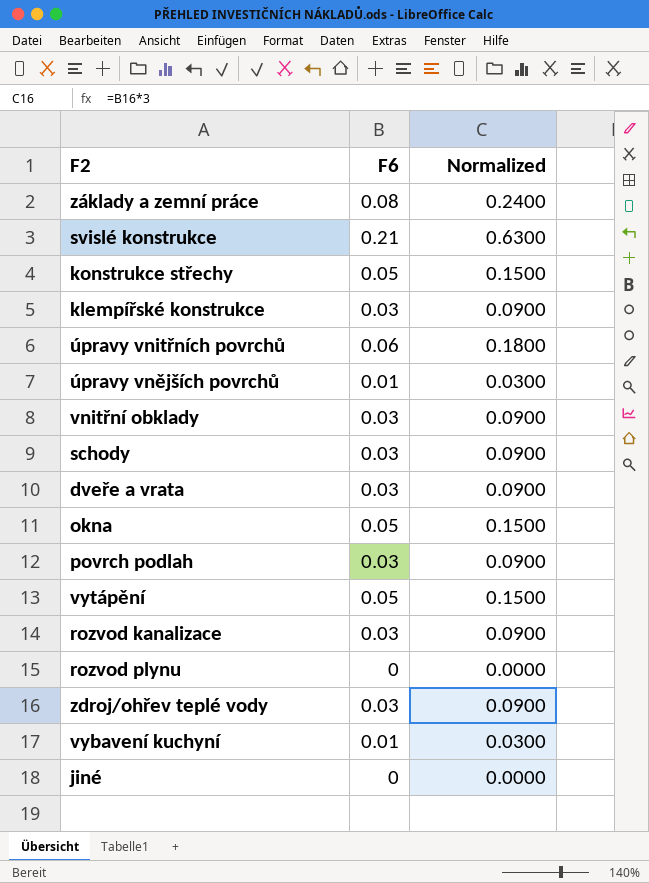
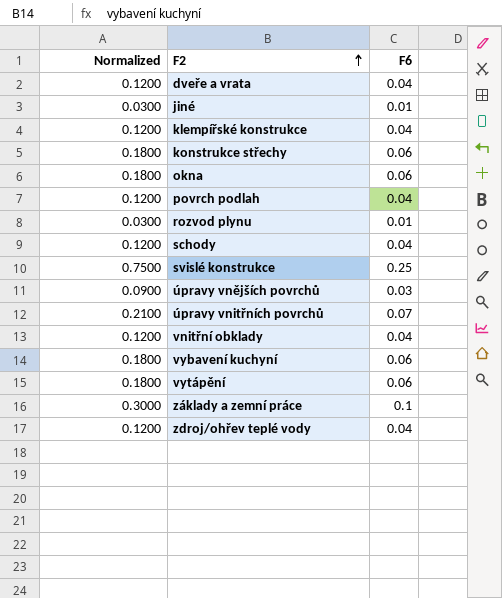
row order: none -> F2 ascending
column Normalized | position: 3 -> 1
row rozvod kanalizace: 0.03 | 0.0900 -> none
dveře a vrata | Normalized: 0.0900 -> 0.1200
dveře a vrata | F6: 0.03 -> 0.04
jiné | Normalized: 0.0000 -> 0.0300
jiné | F6: 0 -> 0.01
klempířské konstrukce | Normalized: 0.0900 -> 0.1200
klempířské konstrukce | F6: 0.03 -> 0.04
konstrukce střechy | Normalized: 0.1500 -> 0.1800
konstrukce střechy | F6: 0.05 -> 0.06
okna | Normalized: 0.1500 -> 0.1800
okna | F6: 0.05 -> 0.06
povrch podlah | Normalized: 0.0900 -> 0.1200
povrch podlah | F6: 0.03 -> 0.04
rozvod plynu | Normalized: 0.0000 -> 0.0300
rozvod plynu | F6: 0 -> 0.01
schody | Normalized: 0.0900 -> 0.1200
schody | F6: 0.03 -> 0.04
svislé konstrukce | Normalized: 0.6300 -> 0.7500
svislé konstrukce | F6: 0.21 -> 0.25
úpravy vnějších povrchů | Normalized: 0.0300 -> 0.0900
úpravy vnějších povrchů | F6: 0.01 -> 0.03
úpravy vnitřních povrchů | Normalized: 0.1800 -> 0.2100
úpravy vnitřních povrchů | F6: 0.06 -> 0.07
vnitřní obklady | Normalized: 0.0900 -> 0.1200
vnitřní obklady | F6: 0.03 -> 0.04
vybavení kuchyní | Normalized: 0.0300 -> 0.1800
vybavení kuchyní | F6: 0.01 -> 0.06
vytápění | Normalized: 0.1500 -> 0.1800
vytápění | F6: 0.05 -> 0.06
základy a zemní práce | Normalized: 0.2400 -> 0.3000
základy a zemní práce | F6: 0.08 -> 0.1
zdroj/ohřev teplé vody | Normalized: 0.0900 -> 0.1200
zdroj/ohřev teplé vody | F6: 0.03 -> 0.04

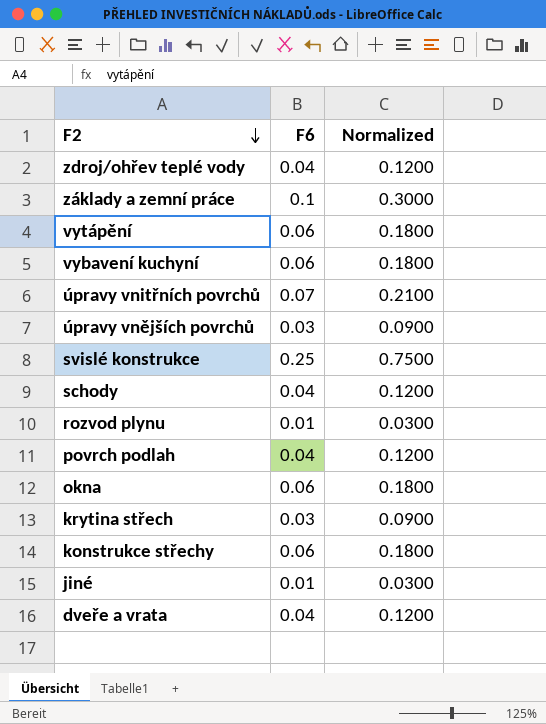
row order: F2 ascending -> F2 descending
column Normalized | position: 1 -> 3
row klempířské konstrukce: 0.1200 | 0.04 -> none
row vnitřní obklady: 0.1200 | 0.04 -> none
row krytina střech: none -> 0.03 | 0.0900

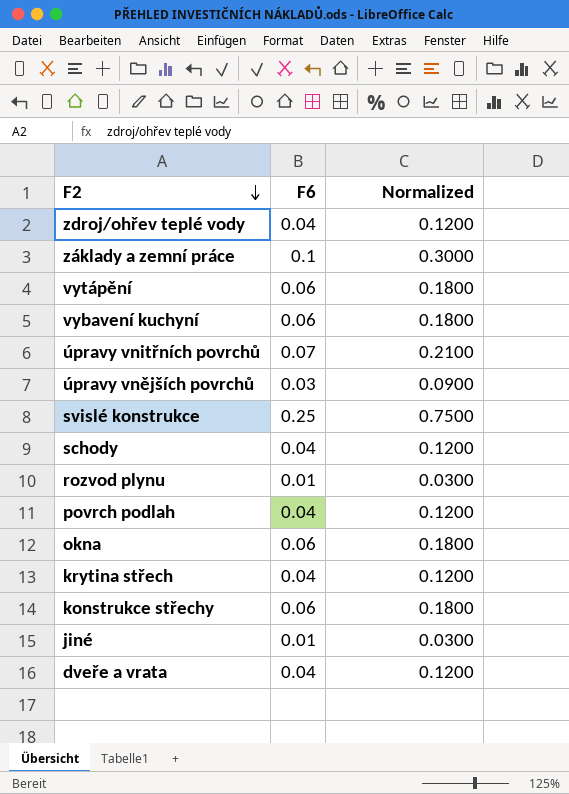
krytina střech | F6: 0.03 -> 0.04
krytina střech | Normalized: 0.0900 -> 0.1200

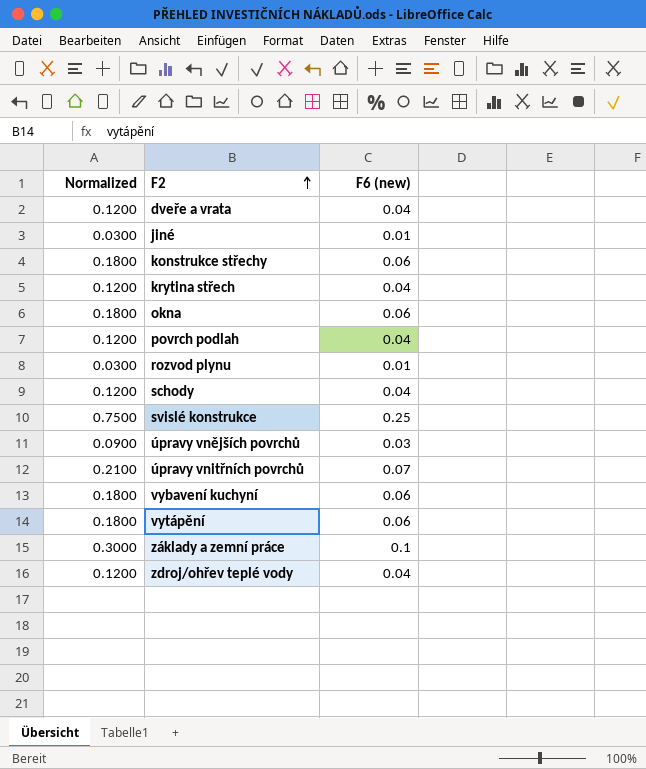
row order: F2 descending -> F2 ascending
column Normalized | position: 3 -> 1
column name: F6 -> F6 (new)

